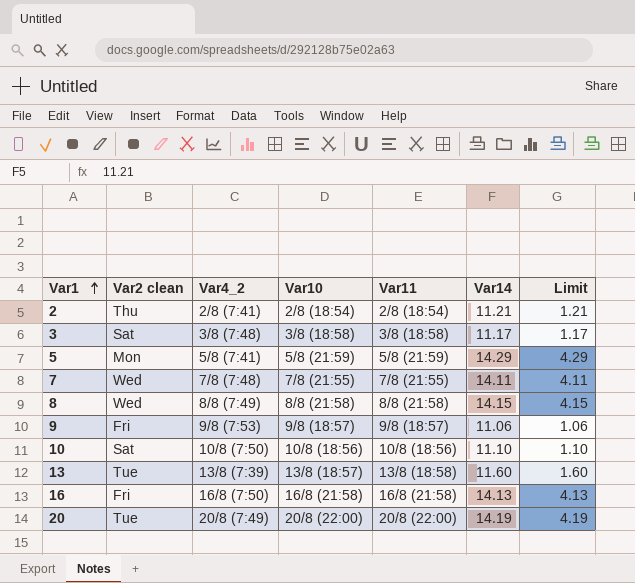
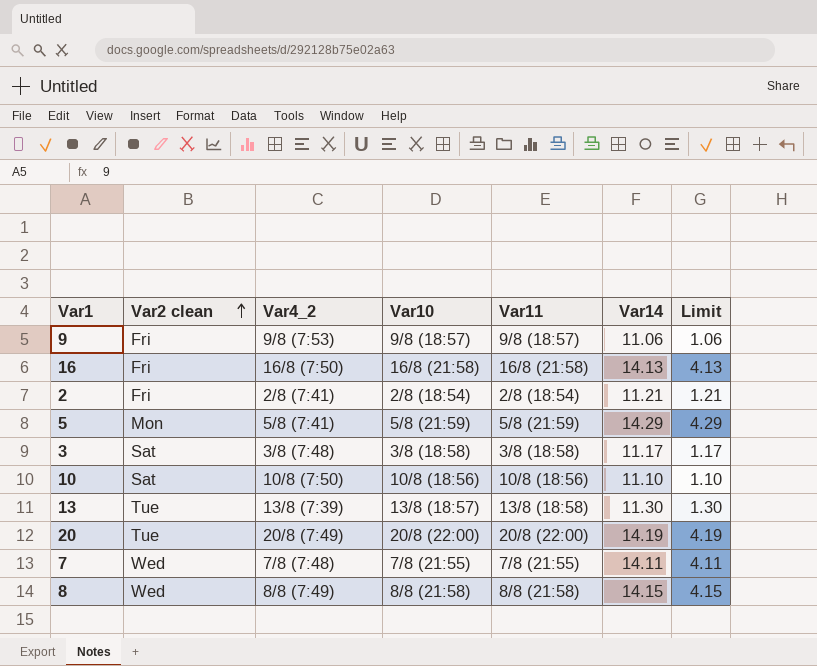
row order: Var1 ascending -> Var2 clean ascending
2 | Var2 clean: Thu -> Fri
13 | Var14: 11.60 -> 11.30
13 | Limit: 1.60 -> 1.30

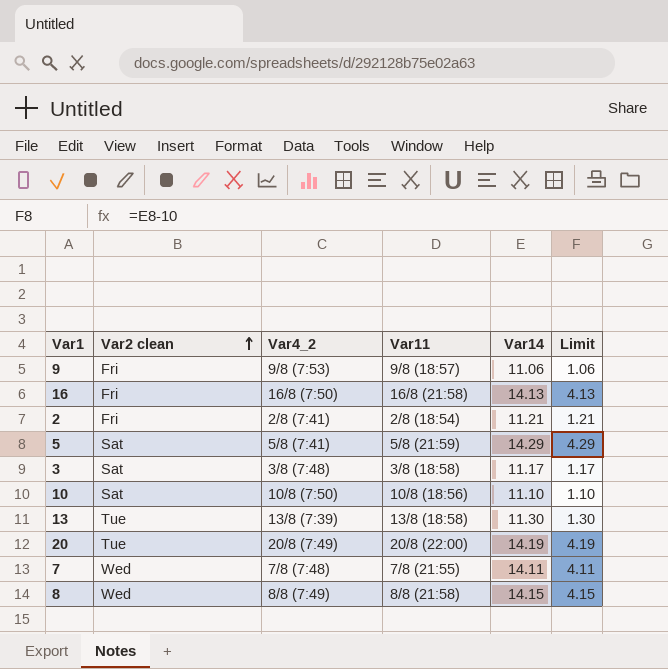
column Var10 | position: 4 -> none
5 | Var2 clean: Mon -> Sat

